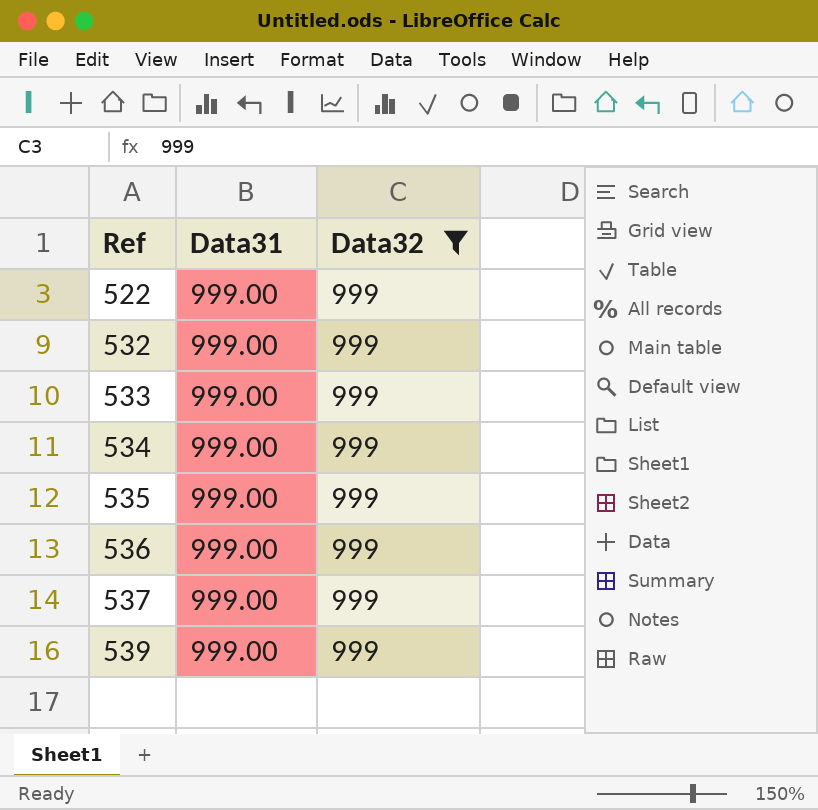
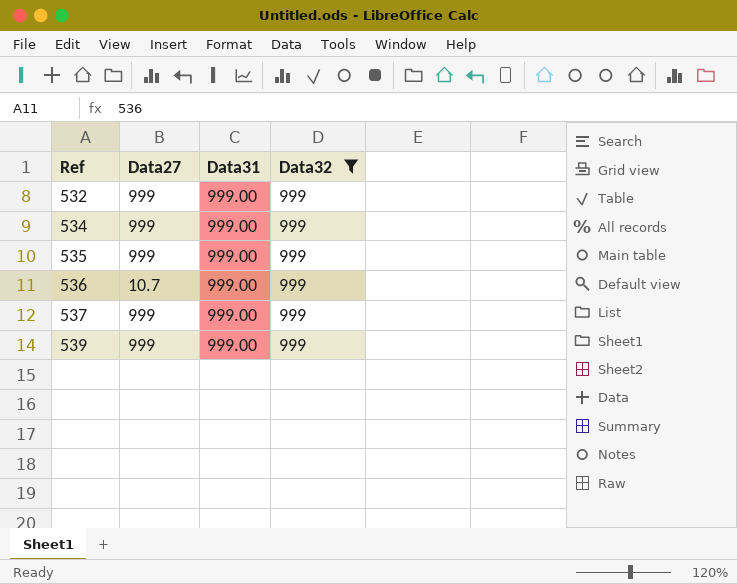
column Data27 | position: none -> 2
row 522: 999.00 | 999 -> none
row 533: 999.00 | 999 -> none

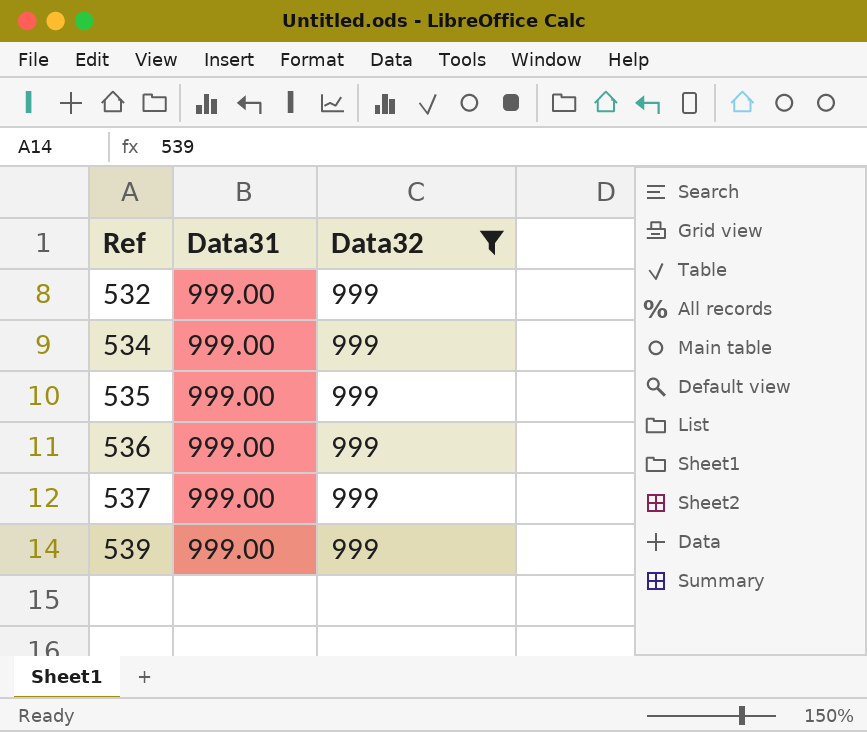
column Data27 | position: 2 -> none

